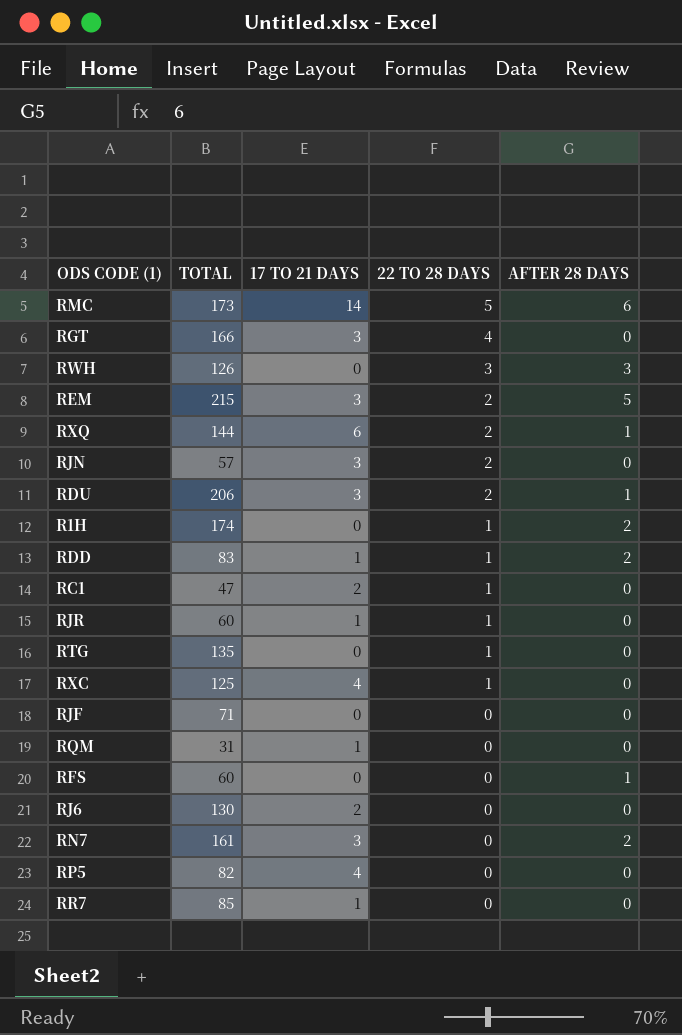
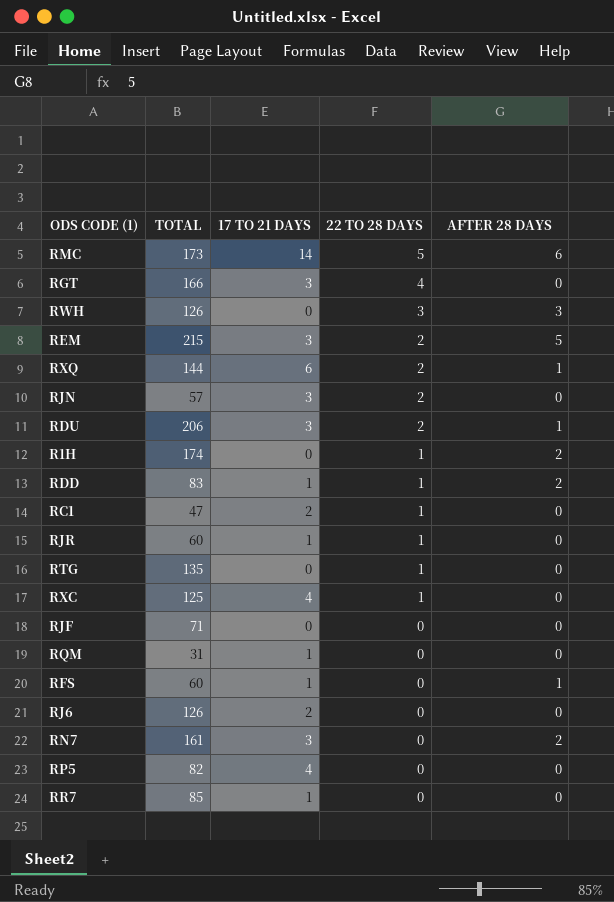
RFS | 17 TO 21 DAYS: 0 -> 1
RJ6 | TOTAL: 130 -> 126

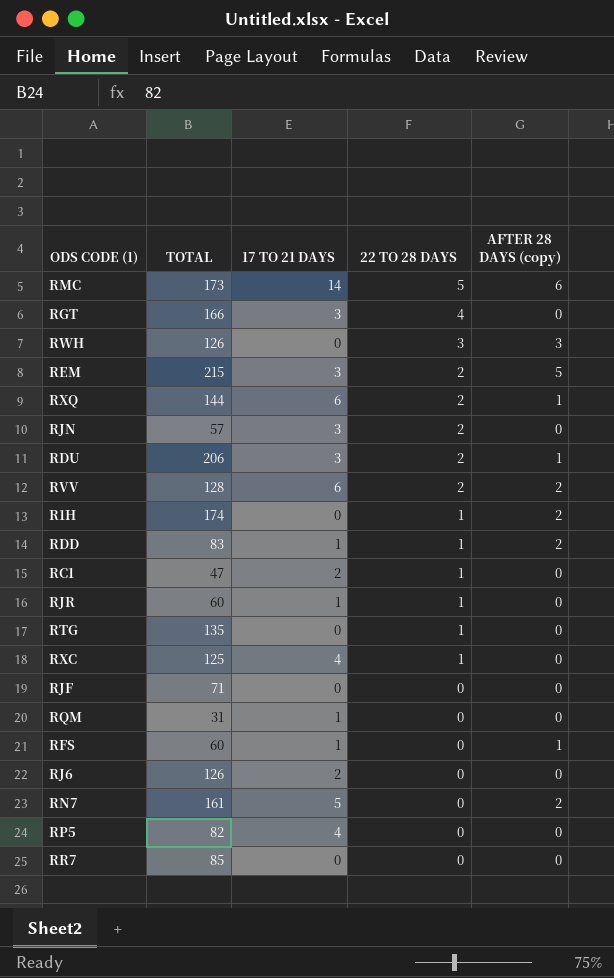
column name: AFTER 28 DAYS -> AFTER 28 DAYS (copy)
row RVV: none -> 128 | 6 | 2 | 2
RN7 | 17 TO 21 DAYS: 3 -> 5
RR7 | 17 TO 21 DAYS: 1 -> 0

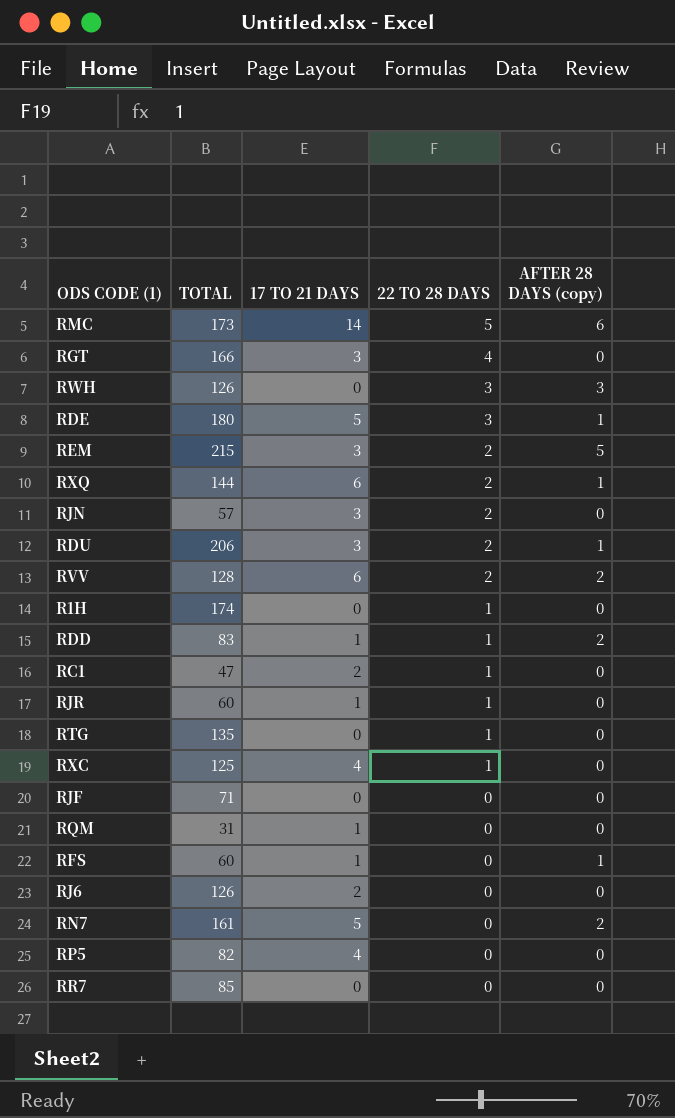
row RDE: none -> 180 | 5 | 3 | 1
R1H | AFTER 28 DAYS (copy): 2 -> 0

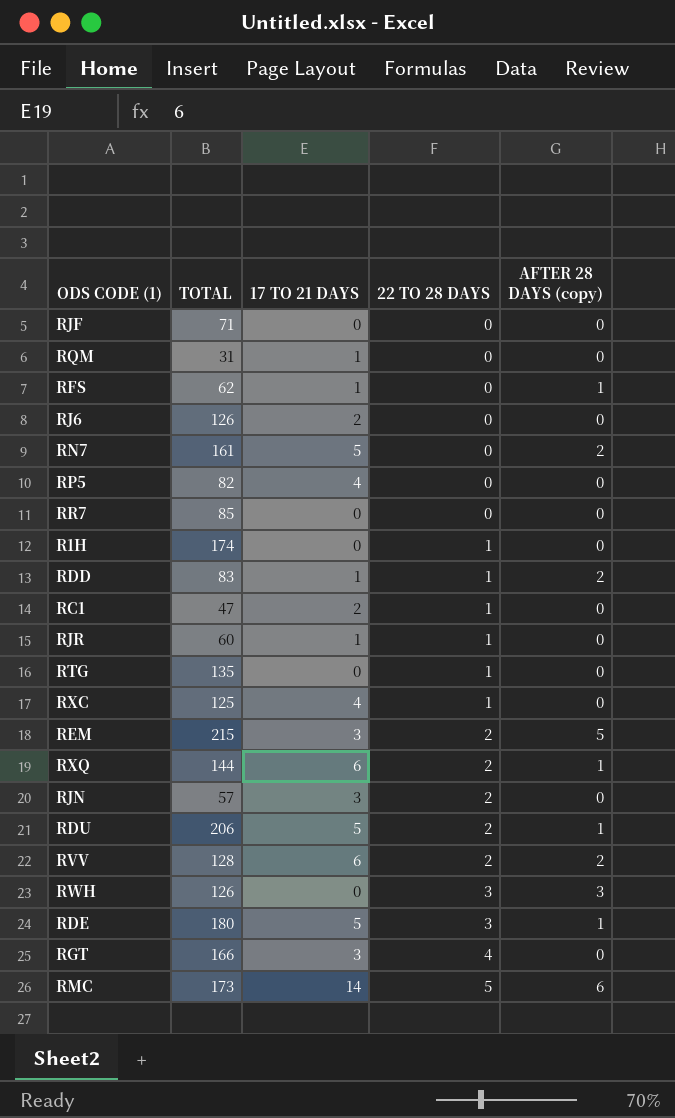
row order: 22 TO 28 DAYS descending -> 22 TO 28 DAYS ascending
RFS | TOTAL: 60 -> 62
RDU | 17 TO 21 DAYS: 3 -> 5

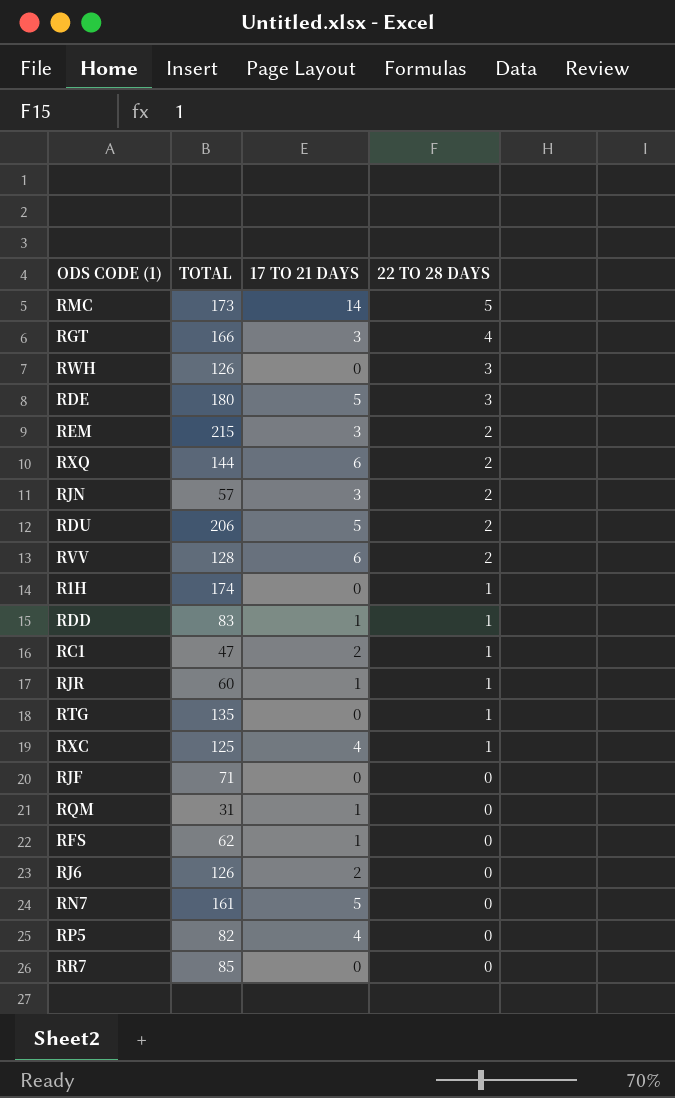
row order: 22 TO 28 DAYS ascending -> 22 TO 28 DAYS descending
column AFTER 28 DAYS (copy) | position: 5 -> none

